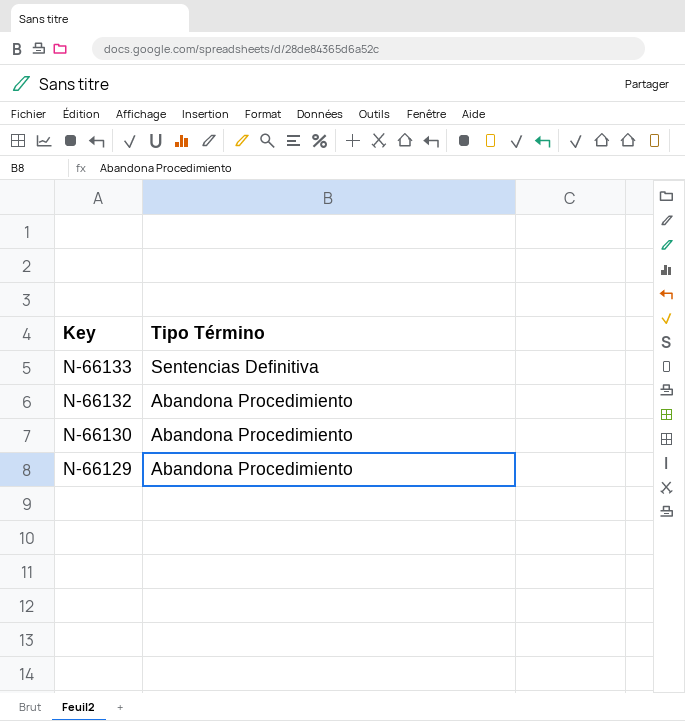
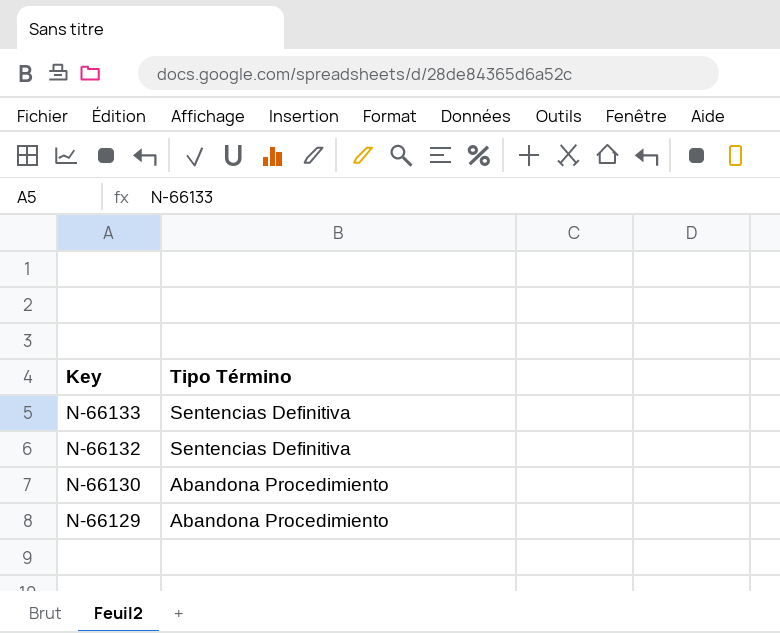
N-66132 | Tipo Término: Abandona Procedimiento -> Sentencias Definitiva

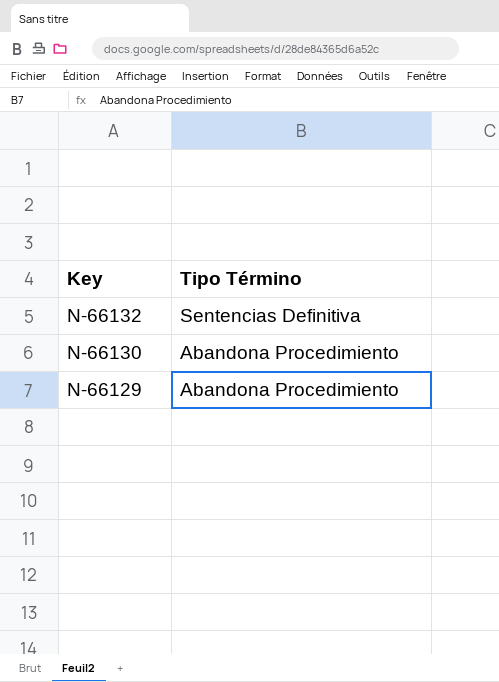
row N-66133: Sentencias Definitiva -> none

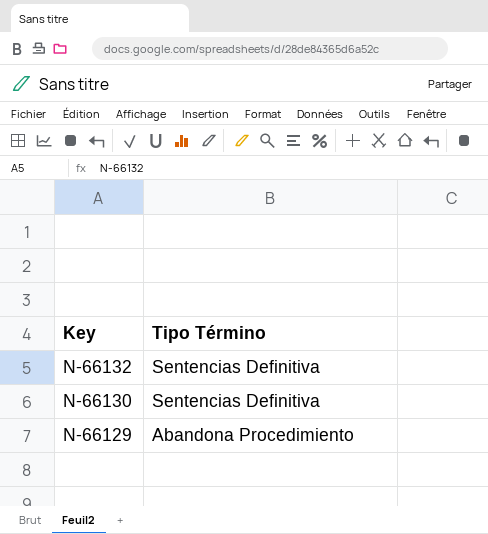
N-66130 | Tipo Término: Abandona Procedimiento -> Sentencias Definitiva

